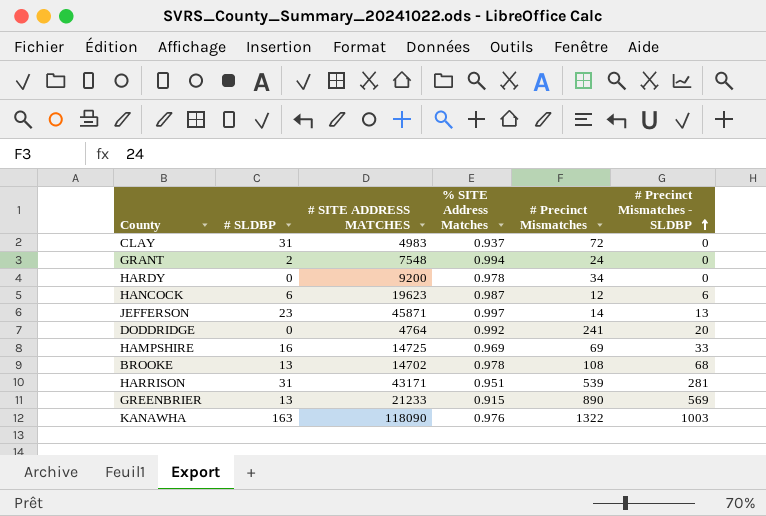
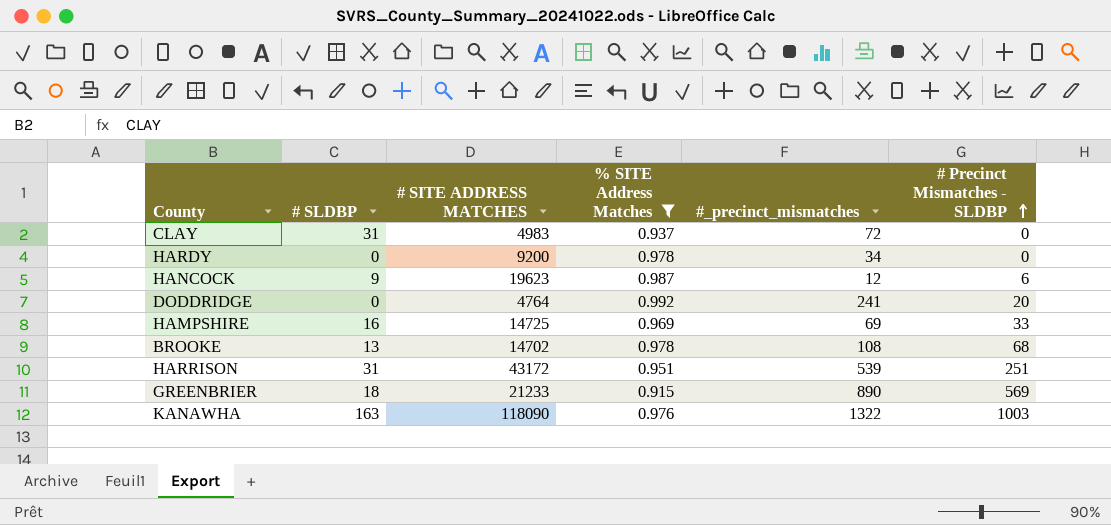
filter: none -> % SITE Address Matches <= 0.992
column name: # Precinct Mismatches -> #_precinct_mismatches
HANCOCK | # SLDBP: 6 -> 9
HARRISON | # SITE ADDRESS MATCHES: 43171 -> 43172
HARRISON | # Precinct Mismatches - SLDBP: 281 -> 251
GREENBRIER | # SLDBP: 13 -> 18

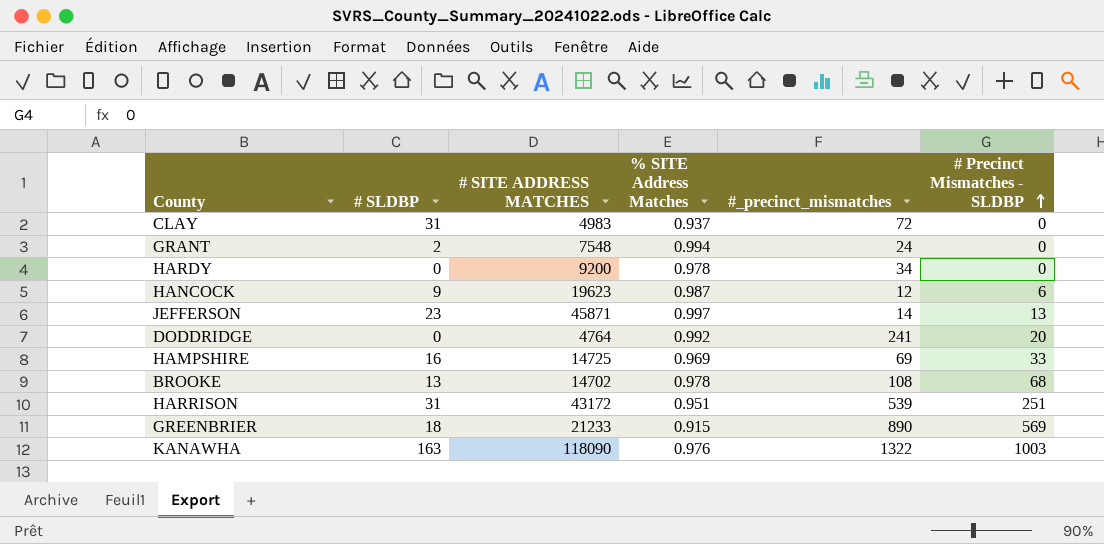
filter: % SITE Address Matches <= 0.992 -> none

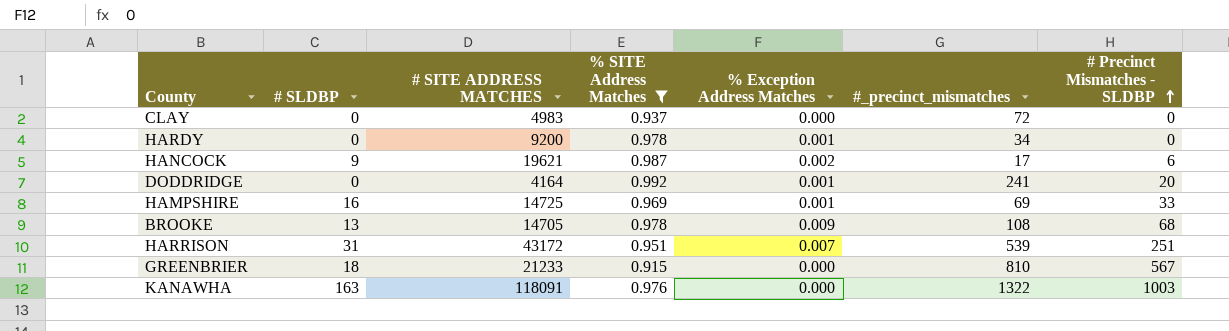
filter: none -> % SITE Address Matches <= 0.992
column % Exception Address Matches | position: none -> 5
CLAY | # SLDBP: 31 -> 0
HANCOCK | # SITE ADDRESS MATCHES: 19623 -> 19621
HANCOCK | #_precinct_mismatches: 12 -> 17
DODDRIDGE | # SITE ADDRESS MATCHES: 4764 -> 4164
BROOKE | # SITE ADDRESS MATCHES: 14702 -> 14705
GREENBRIER | #_precinct_mismatches: 890 -> 810
GREENBRIER | # Precinct Mismatches - SLDBP: 569 -> 567
KANAWHA | # SITE ADDRESS MATCHES: 118090 -> 118091

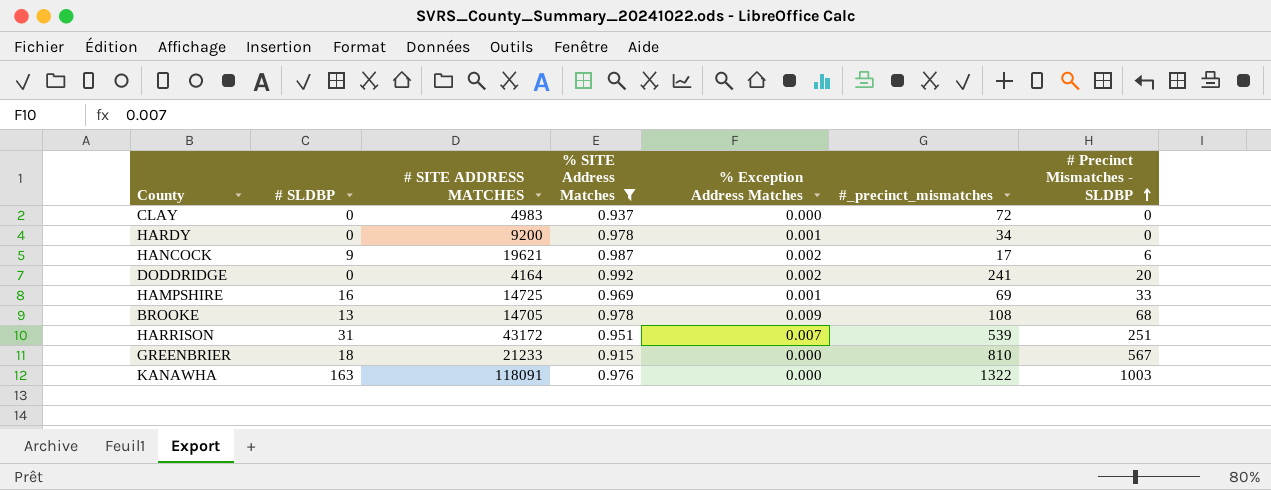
DODDRIDGE | % Exception Address Matches: 0.001 -> 0.002

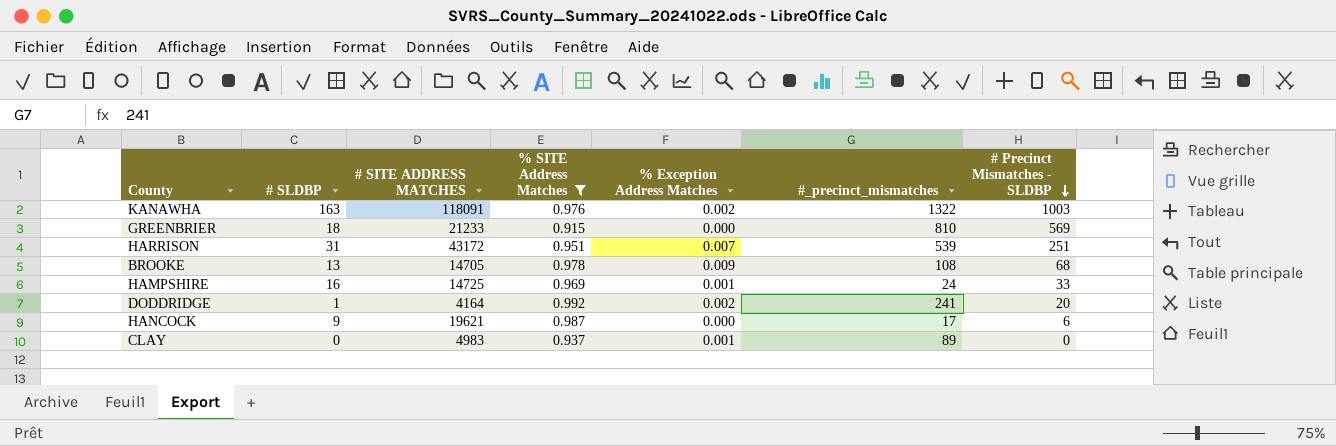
row order: # Precinct Mismatches - SLDBP ascending -> # Precinct Mismatches - SLDBP descending
row HARDY: 0 | 9200 | 0.978 | 0.001 | 34 | 0 -> none
KANAWHA | % Exception Address Matches: 0.000 -> 0.002
GREENBRIER | # Precinct Mismatches - SLDBP: 567 -> 569
HAMPSHIRE | #_precinct_mismatches: 69 -> 24
DODDRIDGE | # SLDBP: 0 -> 1
HANCOCK | % Exception Address Matches: 0.002 -> 0.000
CLAY | % Exception Address Matches: 0.000 -> 0.001
CLAY | #_precinct_mismatches: 72 -> 89

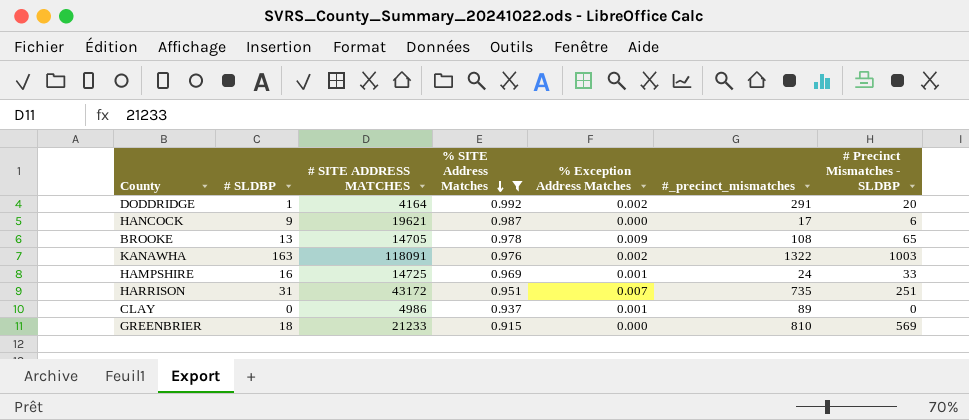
row order: # Precinct Mismatches - SLDBP descending -> % SITE Address Matches descending
DODDRIDGE | #_precinct_mismatches: 241 -> 291
BROOKE | # Precinct Mismatches - SLDBP: 68 -> 65
HARRISON | #_precinct_mismatches: 539 -> 735
CLAY | # SITE ADDRESS MATCHES: 4983 -> 4986

